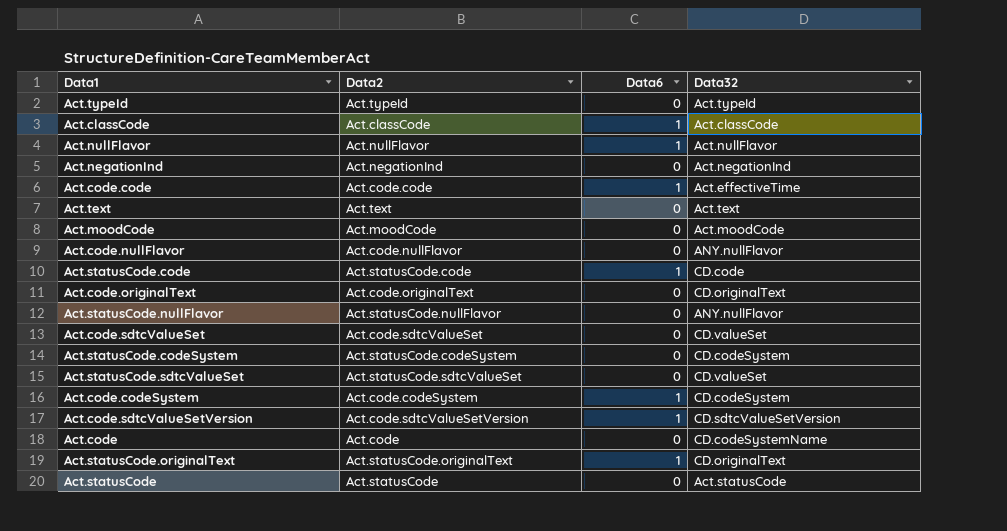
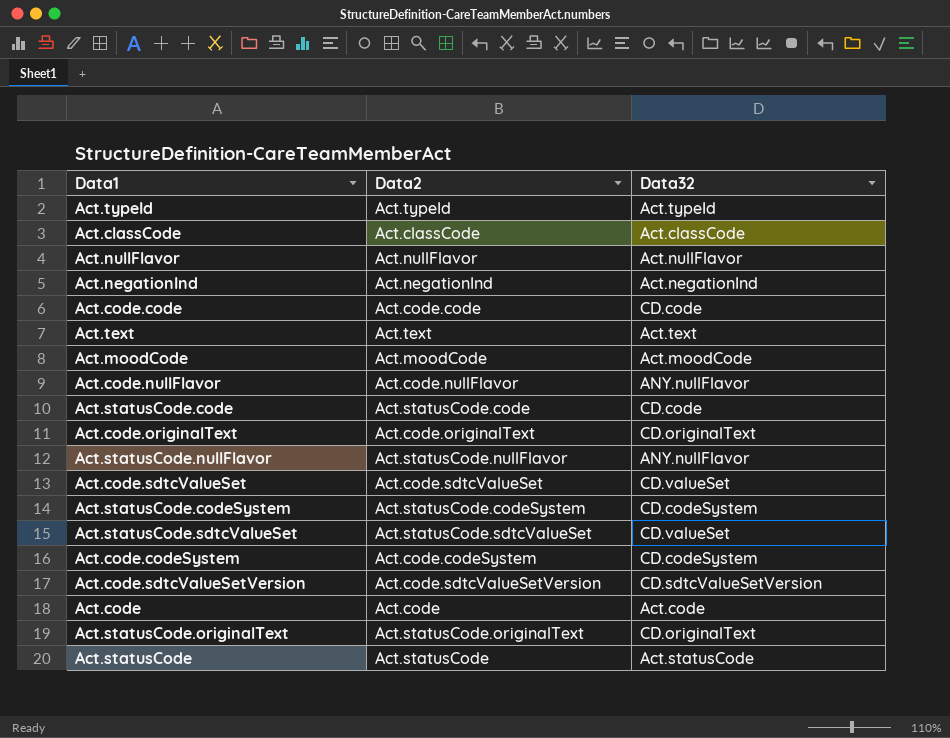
column Data6 | position: 3 -> none
Act.code.code | Data32: Act.effectiveTime -> CD.code
Act.code | Data32: CD.codeSystemName -> Act.code

